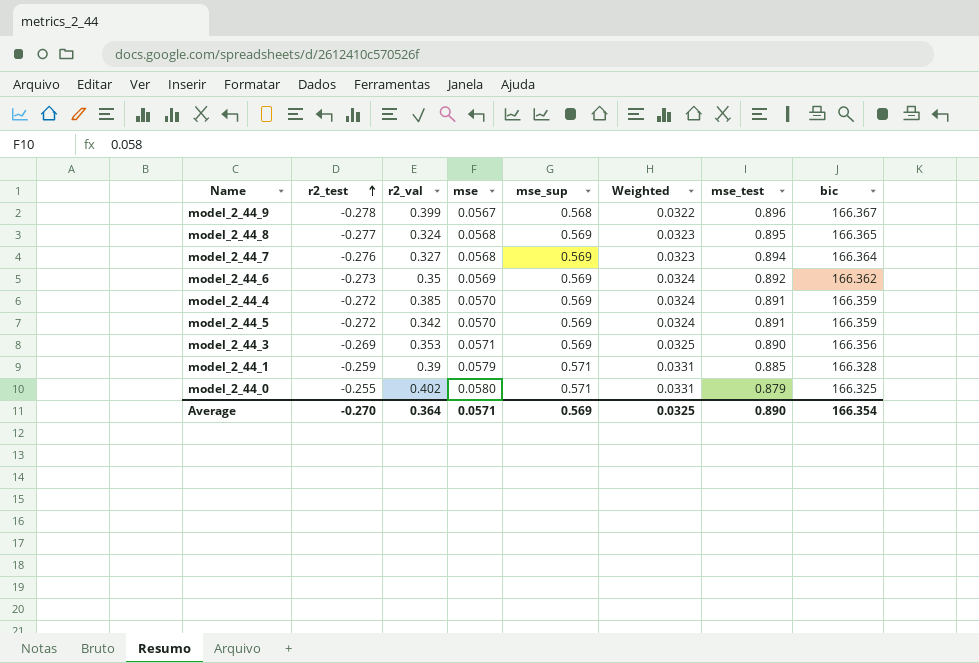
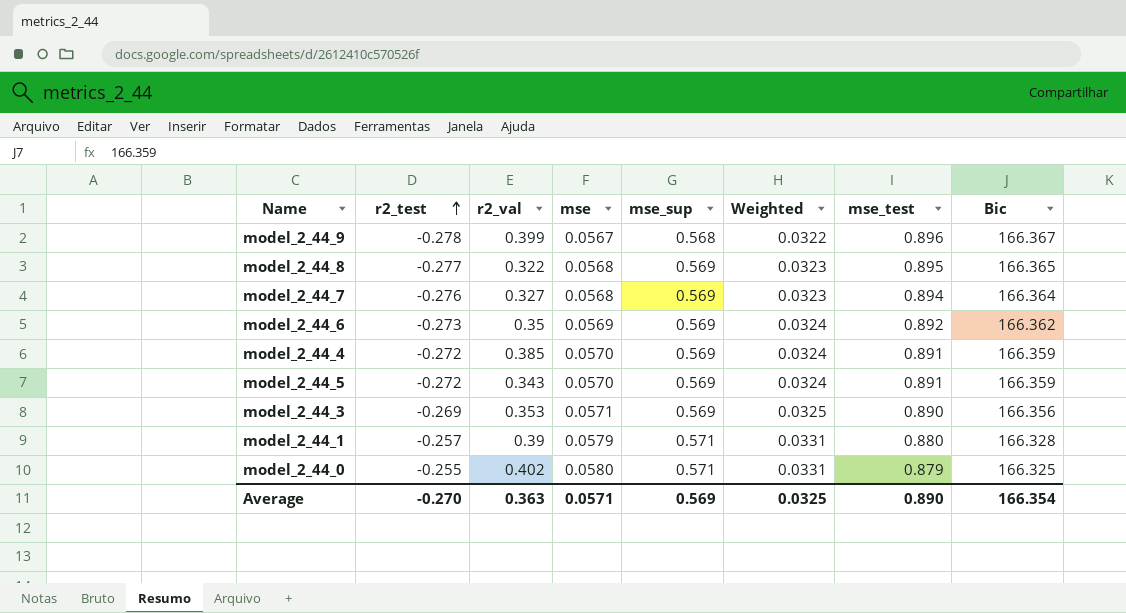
column name: bic -> Bic
model_2_44_8 | r2_val: 0.324 -> 0.322
model_2_44_5 | r2_val: 0.342 -> 0.343
model_2_44_1 | r2_test: -0.259 -> -0.257
model_2_44_1 | mse_test: 0.885 -> 0.880
Average | r2_val: 0.364 -> 0.363

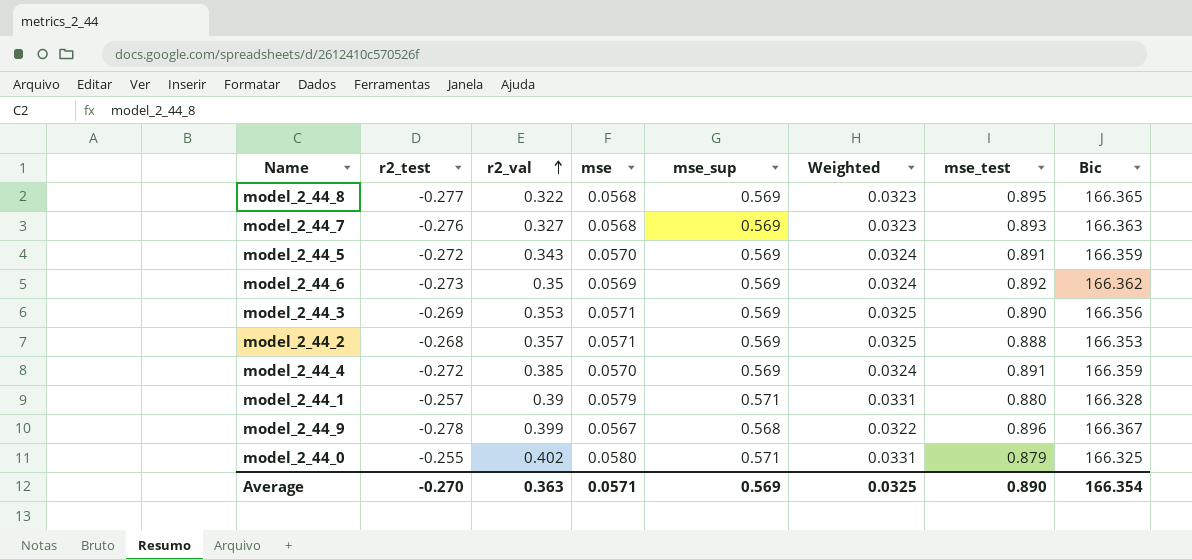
row order: r2_test ascending -> r2_val ascending
model_2_44_7 | mse_test: 0.894 -> 0.893
model_2_44_7 | Bic: 166.364 -> 166.363
row model_2_44_2: none -> -0.268 | 0.357 | 0.0571 | 0.569 | 0.0325 | 0.888 | 166.353

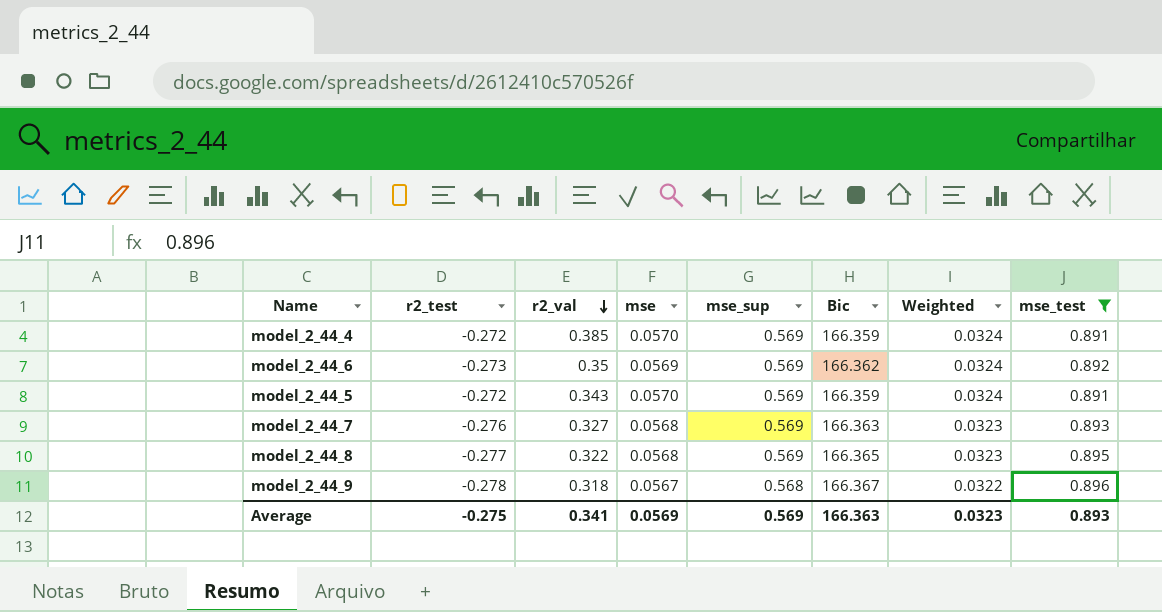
filter: none -> mse_test >= 0.891
row order: r2_val ascending -> r2_val descending
column Bic | position: 8 -> 6
model_2_44_9 | r2_val: 0.399 -> 0.318
Average | r2_test: -0.270 -> -0.275
Average | r2_val: 0.363 -> 0.341
Average | mse: 0.0571 -> 0.0569
Average | Bic: 166.354 -> 166.363
Average | Weighted: 0.0325 -> 0.0323
Average | mse_test: 0.890 -> 0.893

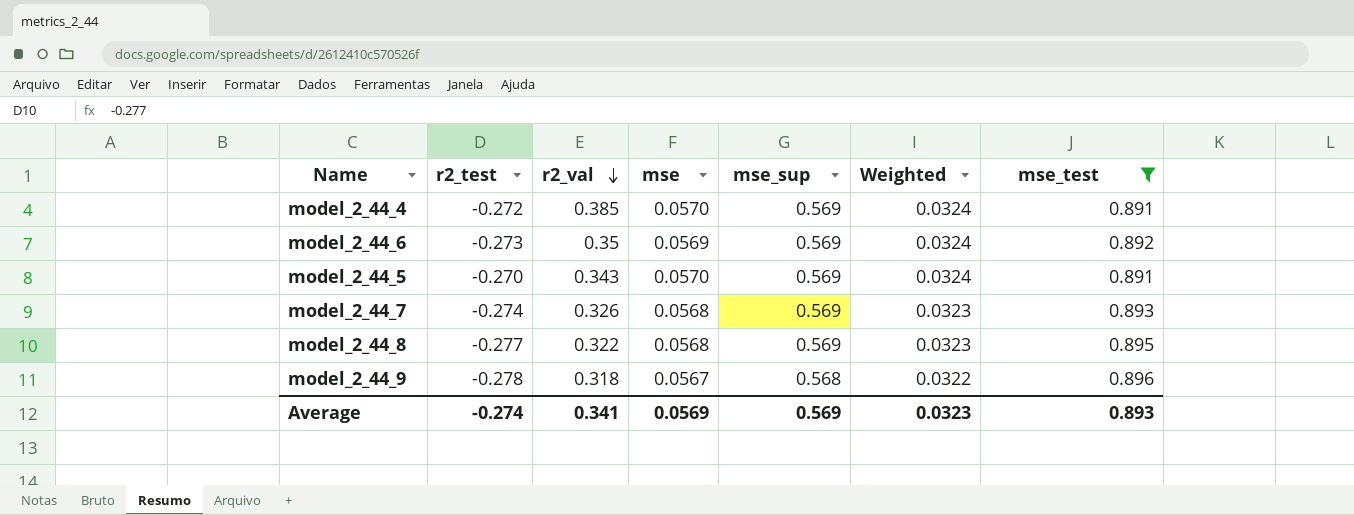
column Bic | position: 6 -> none
model_2_44_5 | r2_test: -0.272 -> -0.270
model_2_44_7 | r2_test: -0.276 -> -0.274
model_2_44_7 | r2_val: 0.327 -> 0.326
Average | r2_test: -0.275 -> -0.274

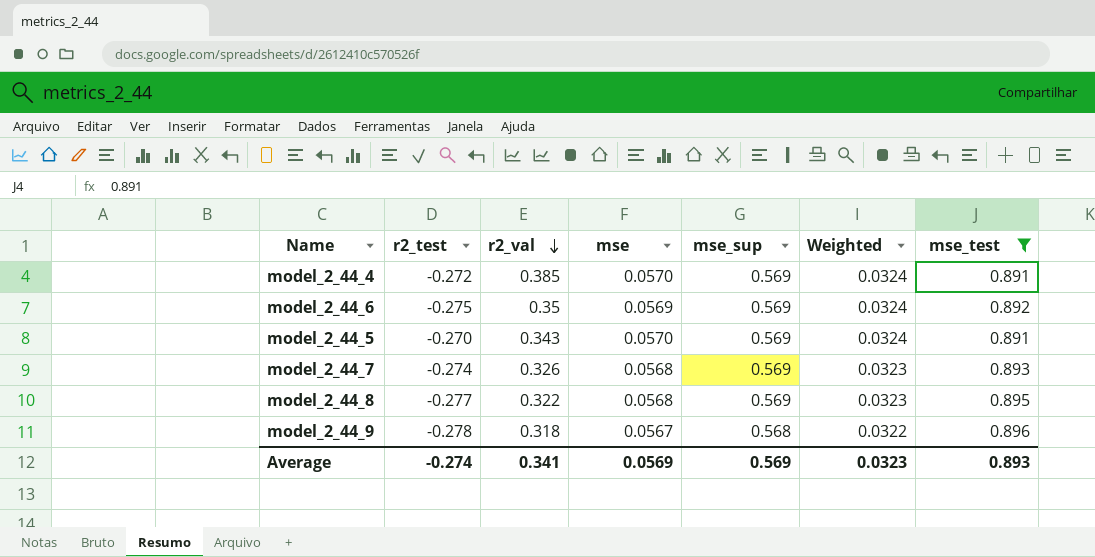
model_2_44_6 | r2_test: -0.273 -> -0.275

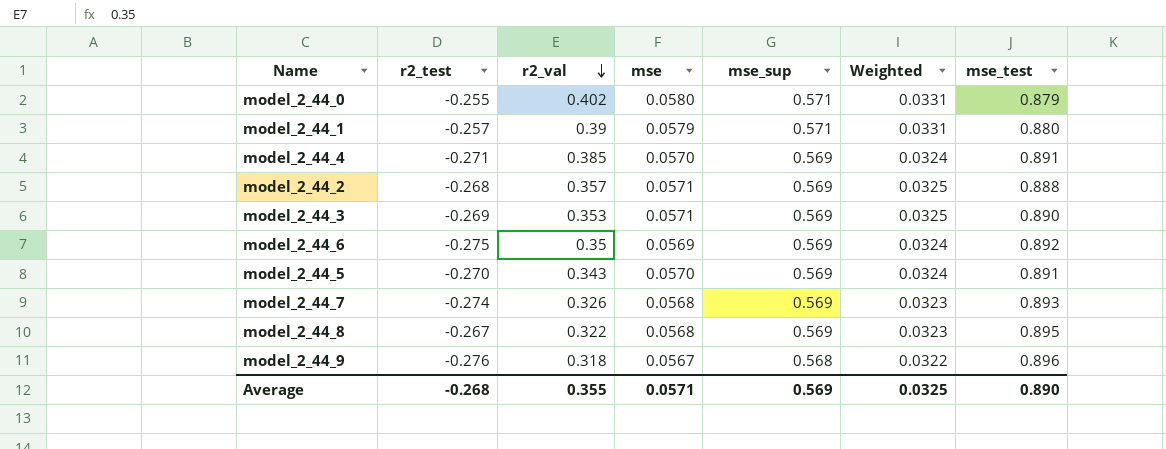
filter: mse_test >= 0.891 -> none
model_2_44_4 | r2_test: -0.272 -> -0.271
model_2_44_8 | r2_test: -0.277 -> -0.267
model_2_44_9 | r2_test: -0.278 -> -0.276
Average | r2_test: -0.274 -> -0.268
Average | r2_val: 0.341 -> 0.355
Average | mse: 0.0569 -> 0.0571
Average | Weighted: 0.0323 -> 0.0325
Average | mse_test: 0.893 -> 0.890

